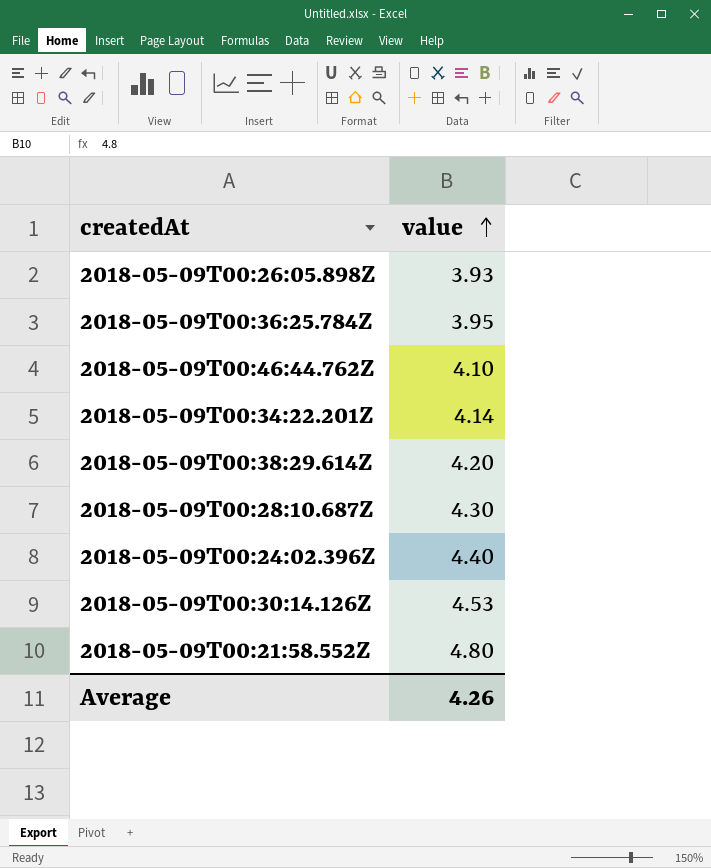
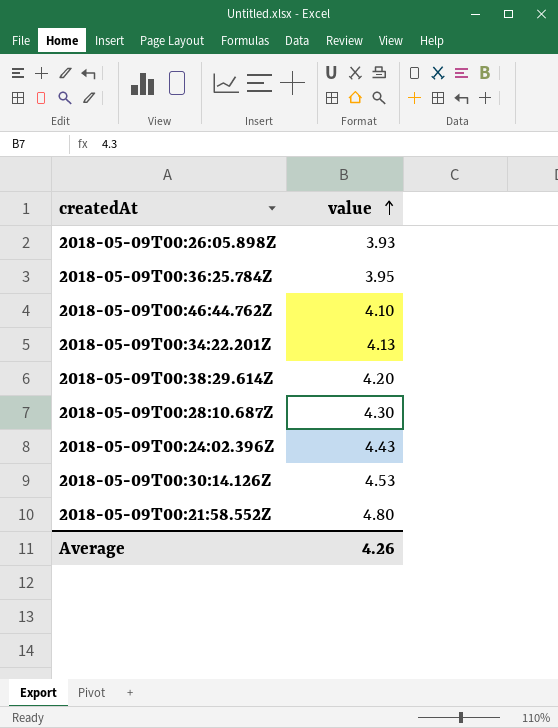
2018-05-09T00:34:22.201Z | value: 4.14 -> 4.13
2018-05-09T00:24:02.396Z | value: 4.40 -> 4.43

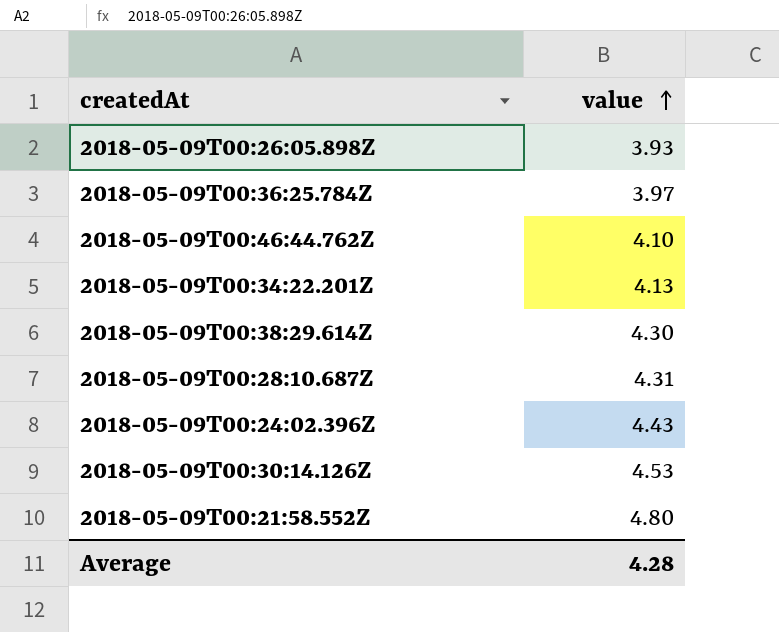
2018-05-09T00:36:25.784Z | value: 3.95 -> 3.97
2018-05-09T00:38:29.614Z | value: 4.20 -> 4.30
2018-05-09T00:28:10.687Z | value: 4.30 -> 4.31
Average | value: 4.26 -> 4.28

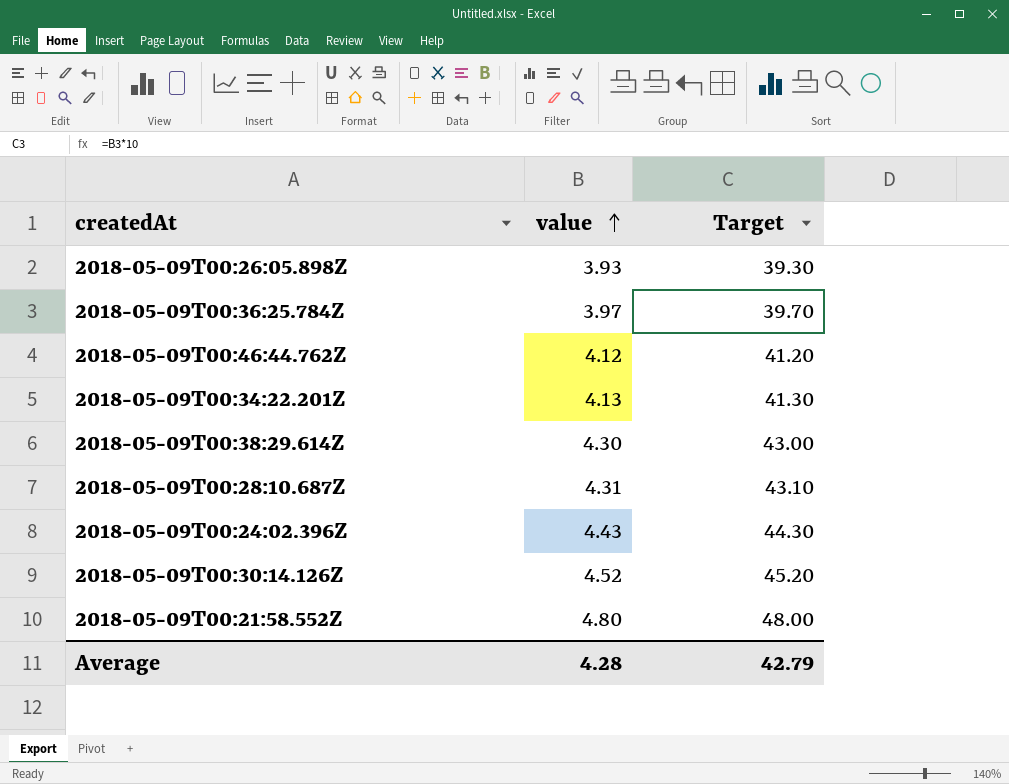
column Target | formula: none -> [value] * 10
2018-05-09T00:46:44.762Z | value: 4.10 -> 4.12
2018-05-09T00:30:14.126Z | value: 4.53 -> 4.52

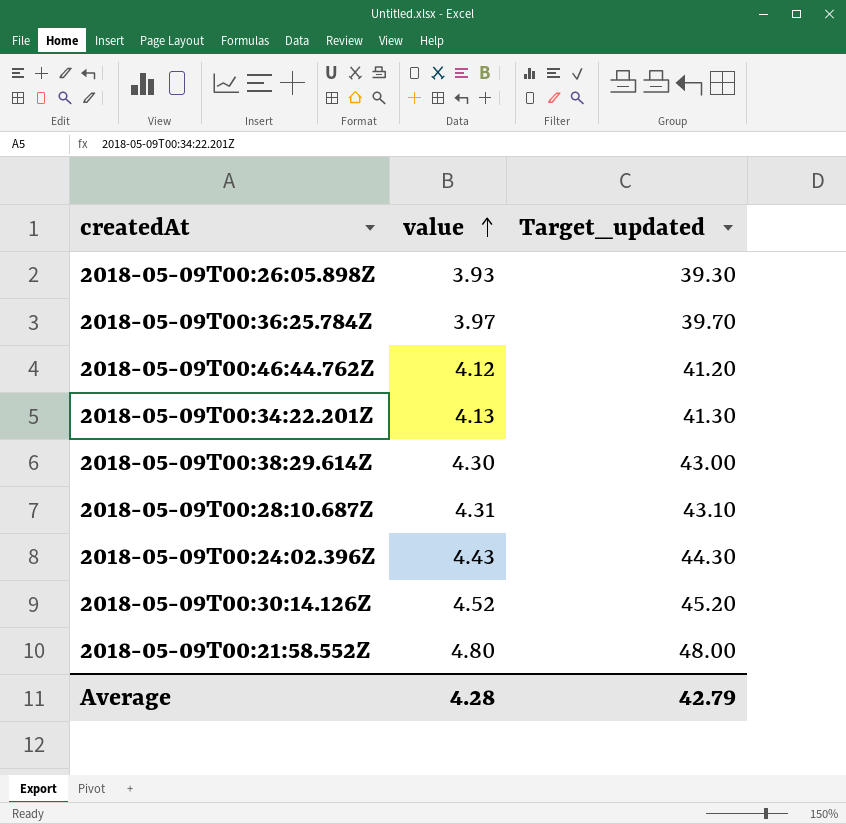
column name: Target -> Target_updated

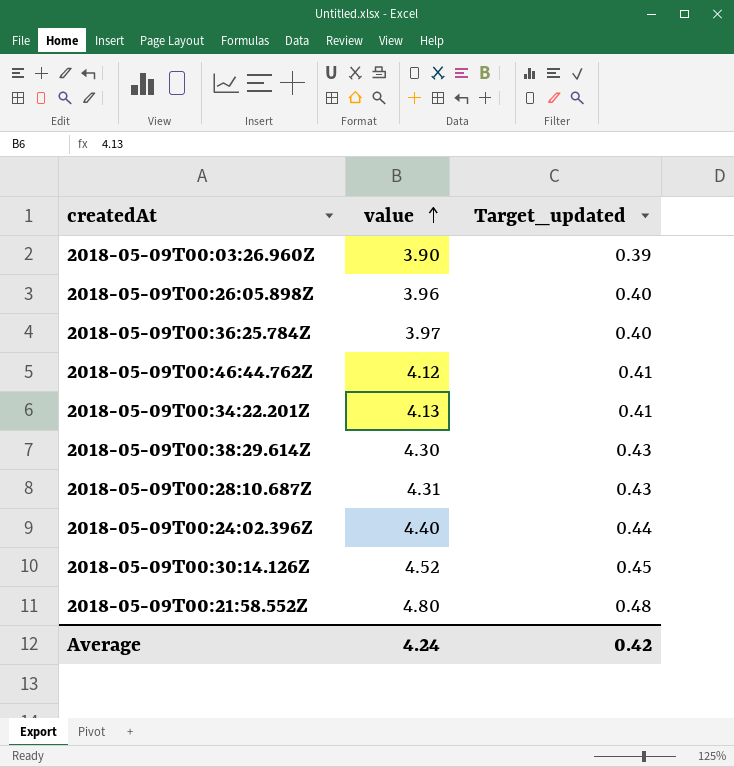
column Target_updated | formula: [value] * 10 -> [value] * 0.1
row 2018-05-09T00:03:26.960Z: none -> 3.90 | 0.39
2018-05-09T00:26:05.898Z | value: 3.93 -> 3.96
2018-05-09T00:24:02.396Z | value: 4.43 -> 4.40
Average | value: 4.28 -> 4.24
Average | Target_updated: 42.79 -> 0.42

